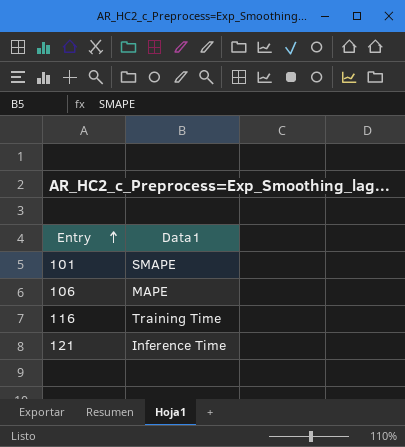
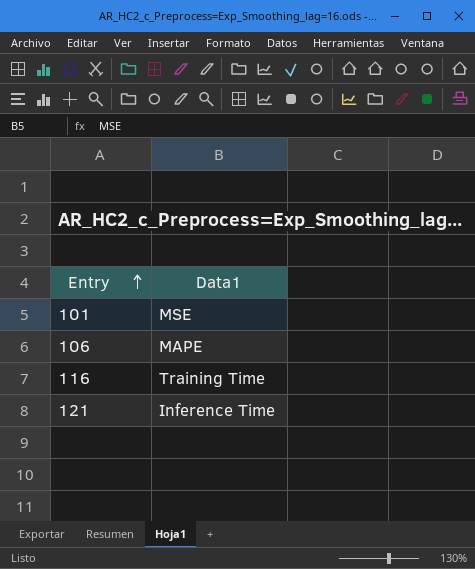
101 | Data1: SMAPE -> MSE

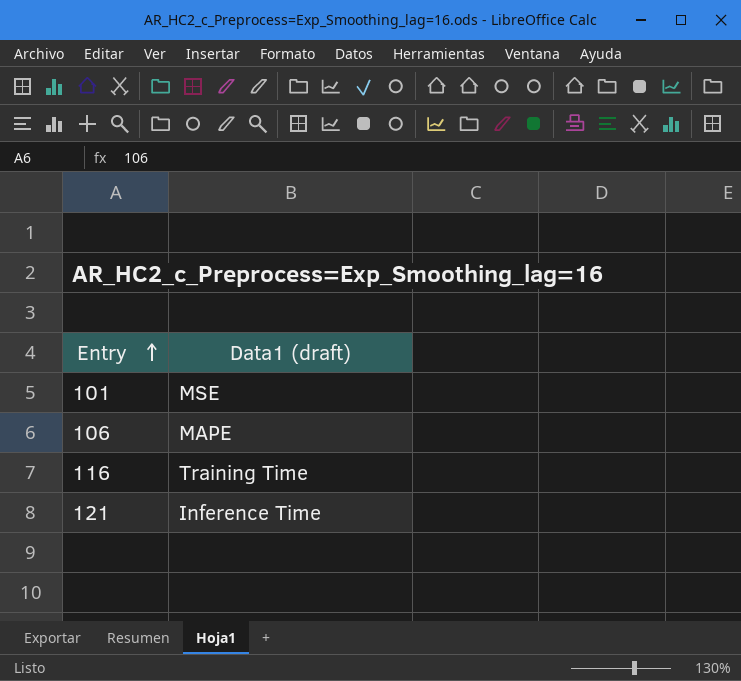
column name: Data1 -> Data1 (draft)

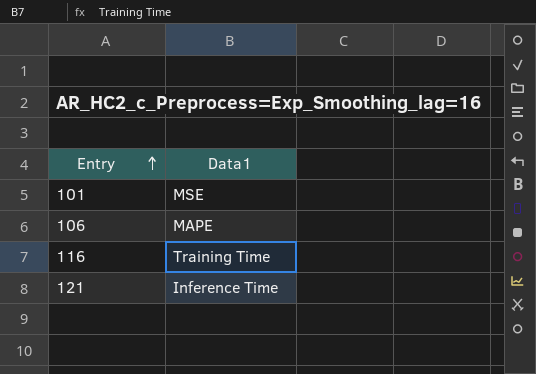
column name: Data1 (draft) -> Data1

